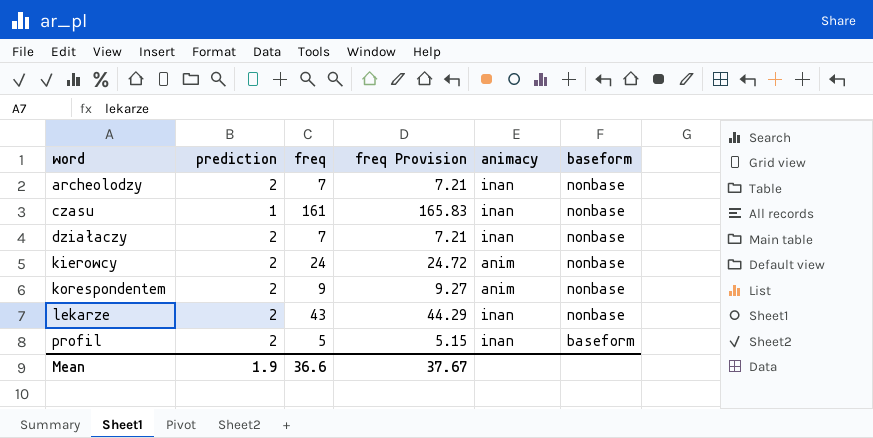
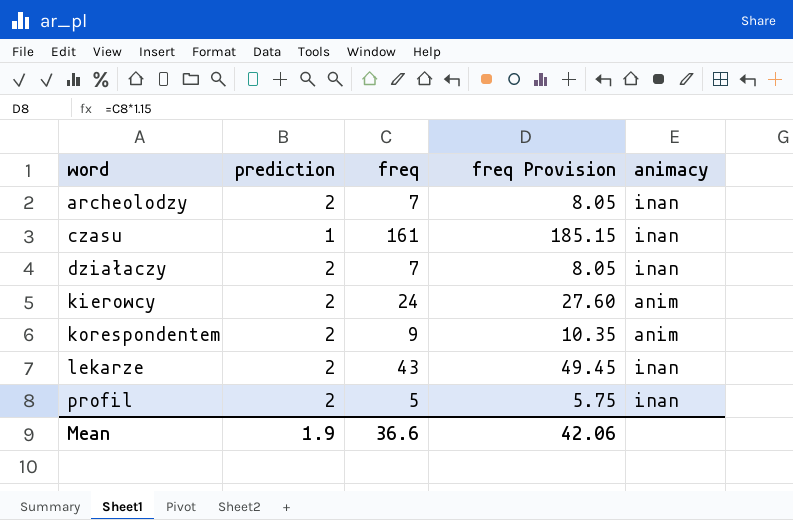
column baseform | position: 6 -> none
column freq Provision | formula: [freq] * 1.03 -> [freq] * 1.15
Mean | freq Provision: 37.67 -> 42.06

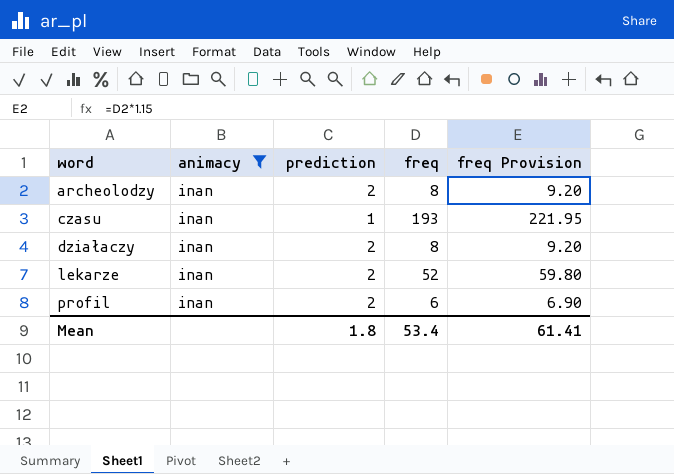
filter: none -> animacy = inan
column animacy | position: 5 -> 2
archeolodzy | freq: 7 -> 8
archeolodzy | freq Provision: 8.05 -> 9.20
czasu | freq: 161 -> 193
czasu | freq Provision: 185.15 -> 221.95
działaczy | freq: 7 -> 8
działaczy | freq Provision: 8.05 -> 9.20
lekarze | freq: 43 -> 52
lekarze | freq Provision: 49.45 -> 59.80
profil | freq: 5 -> 6
profil | freq Provision: 5.75 -> 6.90
Mean | prediction: 1.9 -> 1.8
Mean | freq: 36.6 -> 53.4
Mean | freq Provision: 42.06 -> 61.41

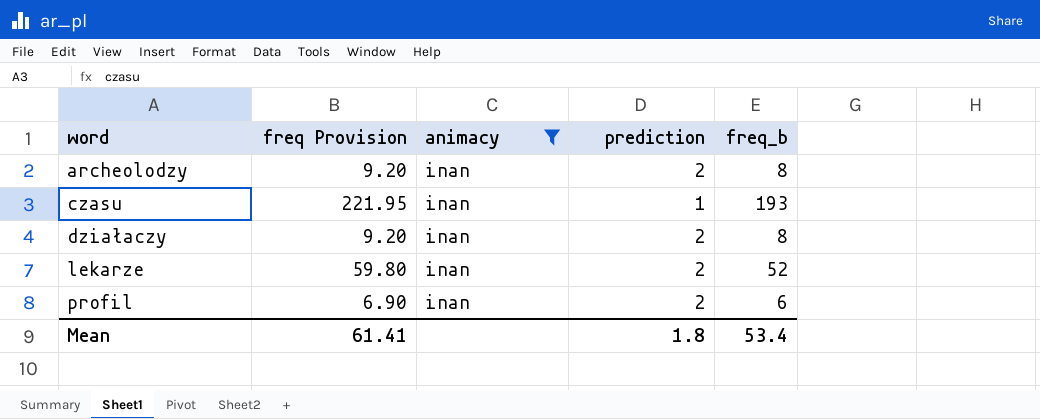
column freq Provision | position: 5 -> 2
column name: freq -> freq_b

